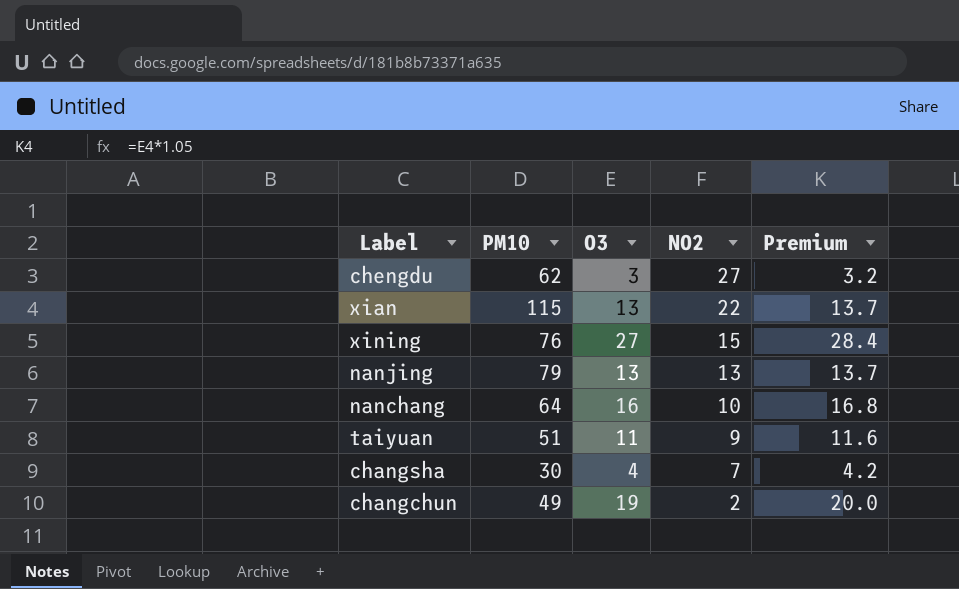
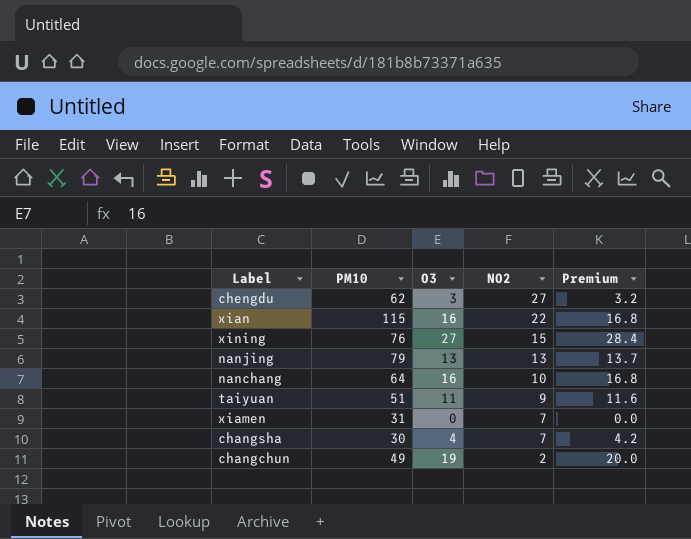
xian | O3: 13 -> 16
xian | Premium: 13.7 -> 16.8
row xiamen: none -> 31 | 0 | 7 | 0.0

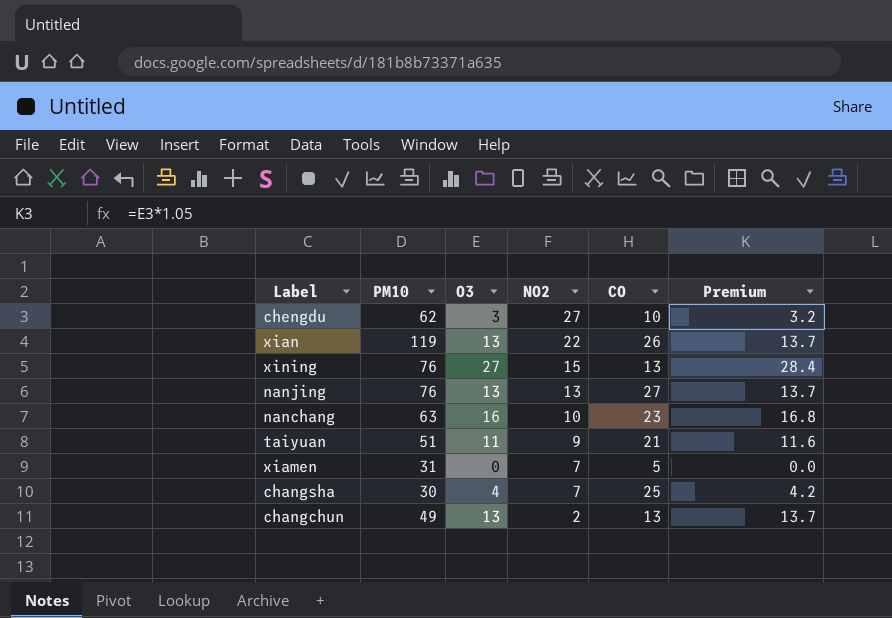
column CO | position: none -> 5
xian | PM10: 115 -> 119
xian | O3: 16 -> 13
xian | Premium: 16.8 -> 13.7
nanjing | PM10: 79 -> 76
nanchang | PM10: 64 -> 63
changchun | O3: 19 -> 13
changchun | Premium: 20.0 -> 13.7

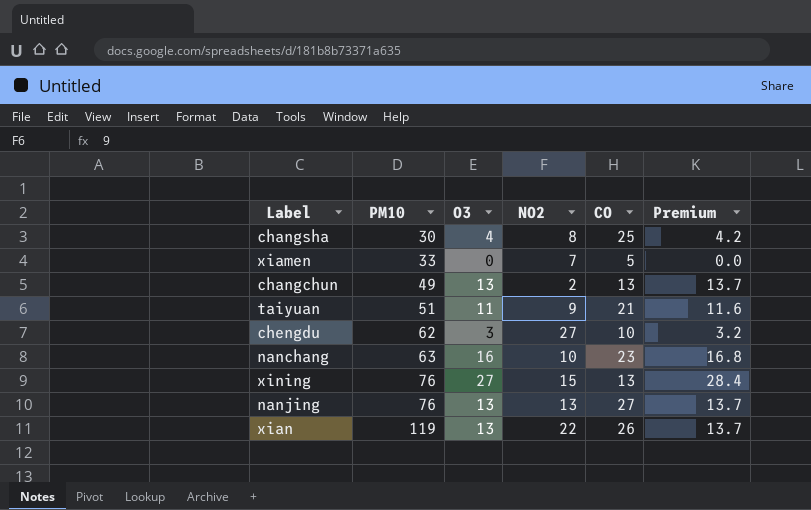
row order: NO2 descending -> PM10 ascending
changsha | NO2: 7 -> 8
xiamen | PM10: 31 -> 33

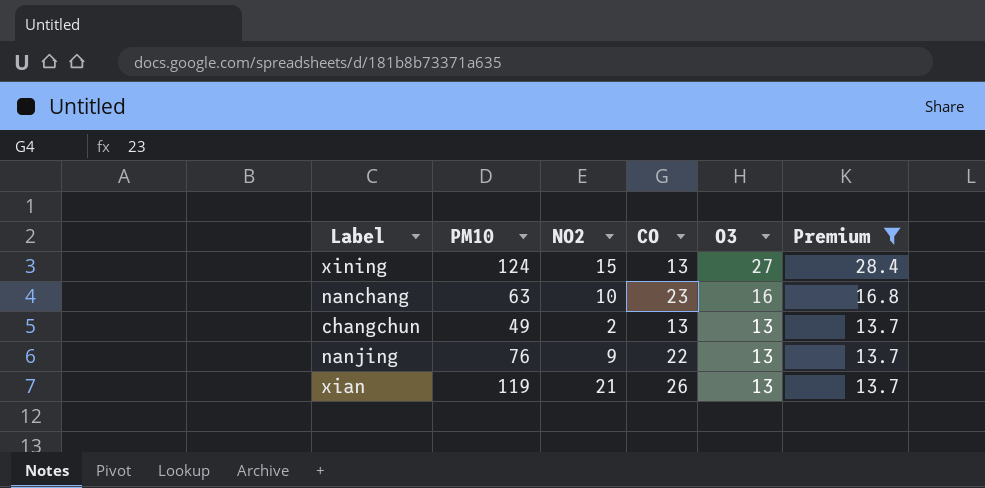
filter: none -> Premium >= 13.7
row order: PM10 ascending -> O3 descending
column O3 | position: 3 -> 5
xining | PM10: 76 -> 124
nanjing | NO2: 13 -> 9
nanjing | CO: 27 -> 22
xian | NO2: 22 -> 21

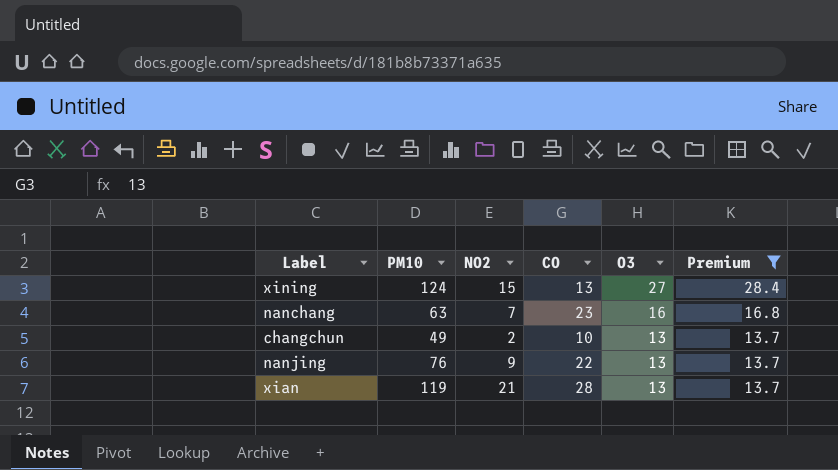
nanchang | NO2: 10 -> 7
changchun | CO: 13 -> 10
xian | CO: 26 -> 28

